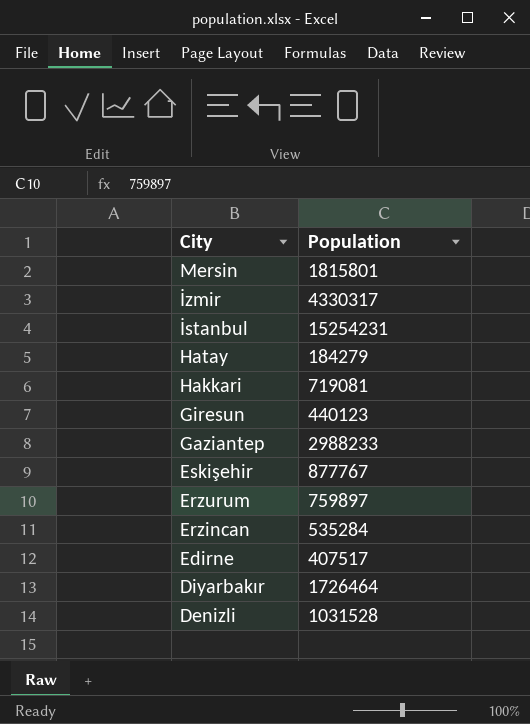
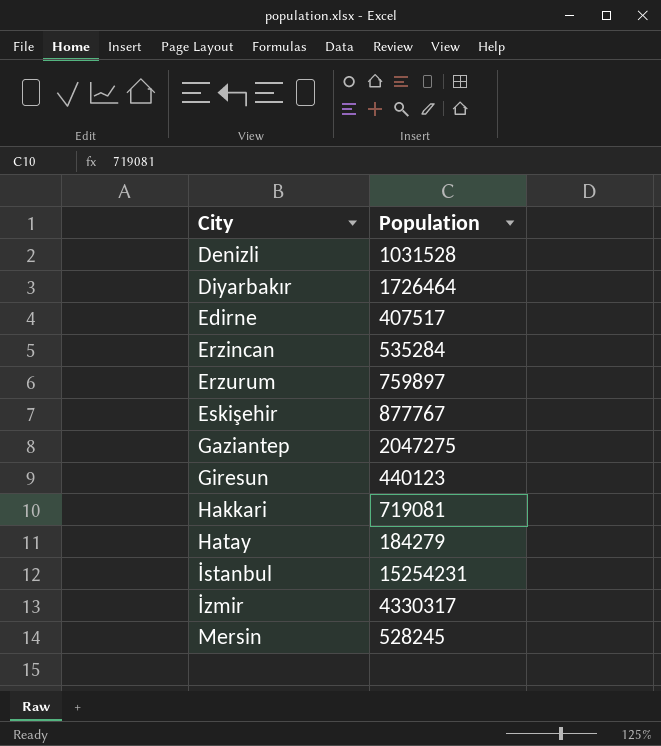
row order: City descending -> City ascending
Gaziantep | Population: 2988233 -> 2047275
Mersin | Population: 1815801 -> 528245

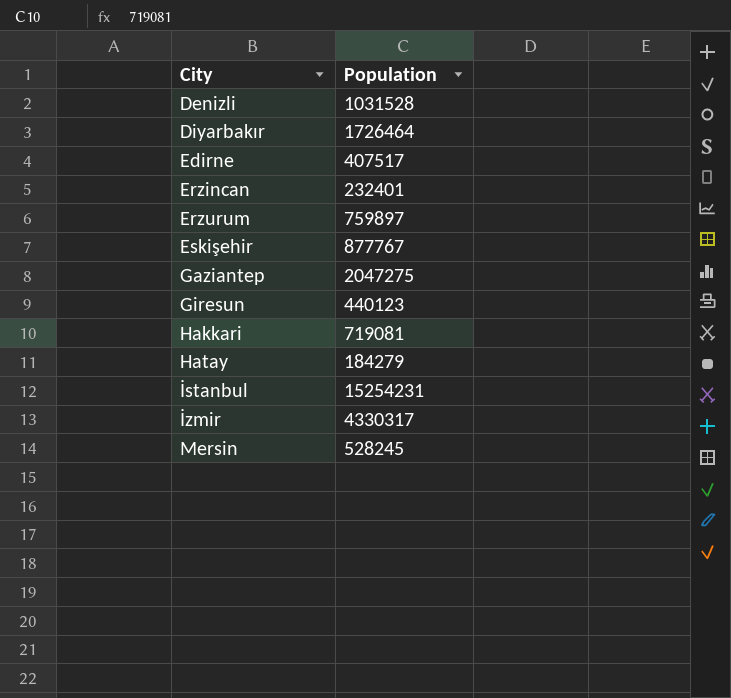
Erzincan | Population: 535284 -> 232401

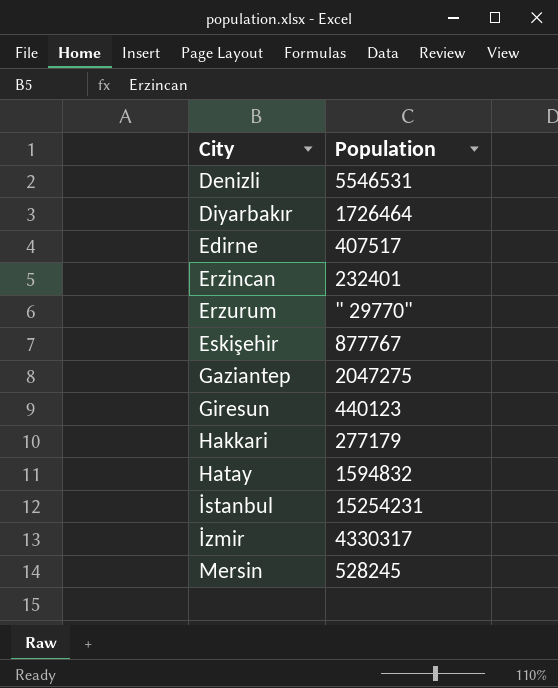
Denizli | Population: 1031528 -> 5546531
Erzurum | Population: 759897 -> " 29770"
Hakkari | Population: 719081 -> 277179
Hatay | Population: 184279 -> 1594832

